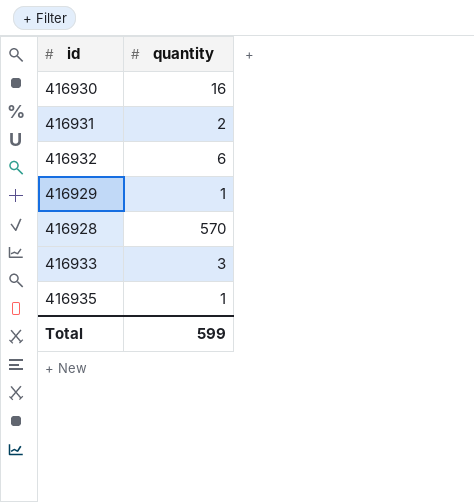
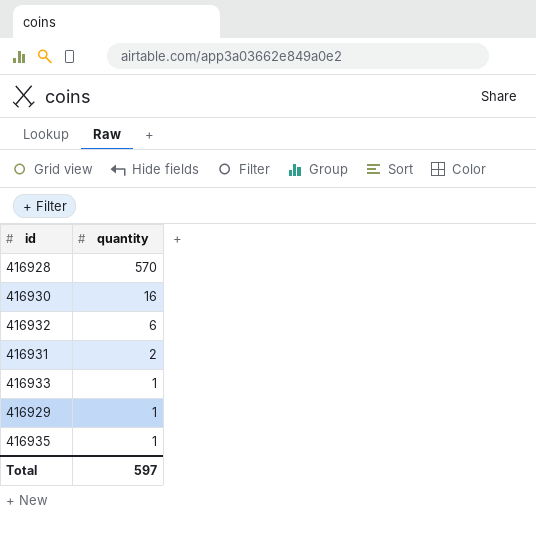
row order: none -> quantity descending
416933 | quantity: 3 -> 1
Total | quantity: 599 -> 597

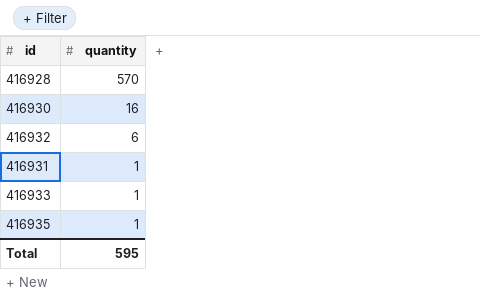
row 416929: 1 -> none
416931 | quantity: 2 -> 1
Total | quantity: 597 -> 595

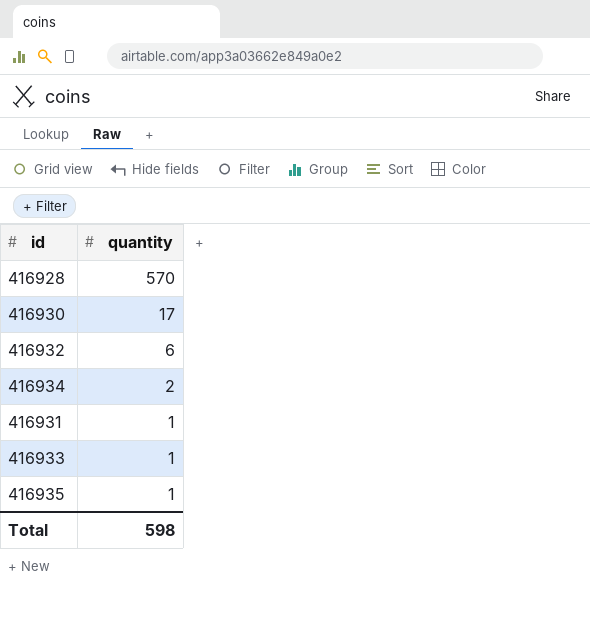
416930 | quantity: 16 -> 17
row 416934: none -> 2
Total | quantity: 595 -> 598

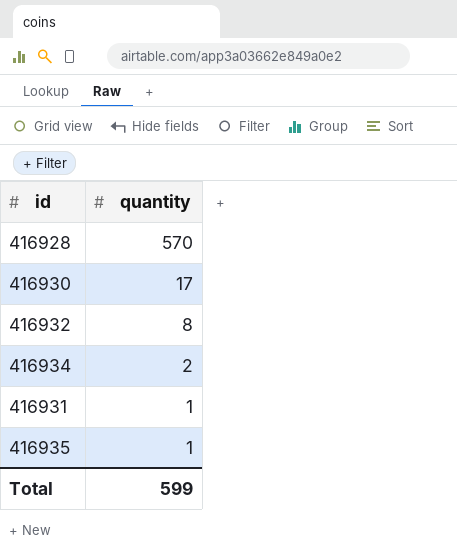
row 416933: 1 -> none
416932 | quantity: 6 -> 8
Total | quantity: 598 -> 599

